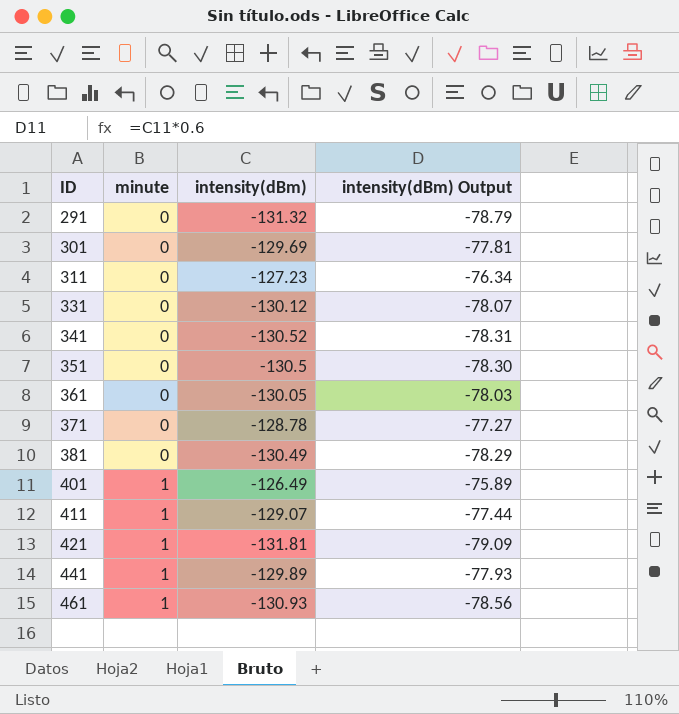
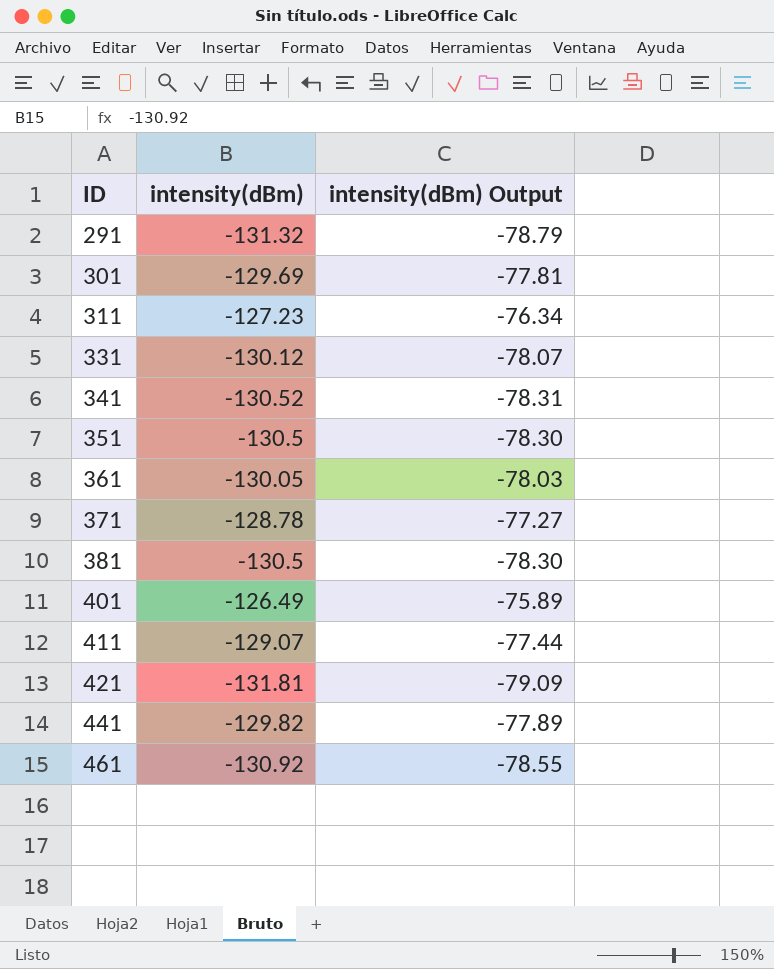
column minute | position: 2 -> none
381 | intensity(dBm): -130.49 -> -130.5
381 | intensity(dBm) Output: -78.29 -> -78.30
441 | intensity(dBm): -129.89 -> -129.82
441 | intensity(dBm) Output: -77.93 -> -77.89
461 | intensity(dBm): -130.93 -> -130.92
461 | intensity(dBm) Output: -78.56 -> -78.55

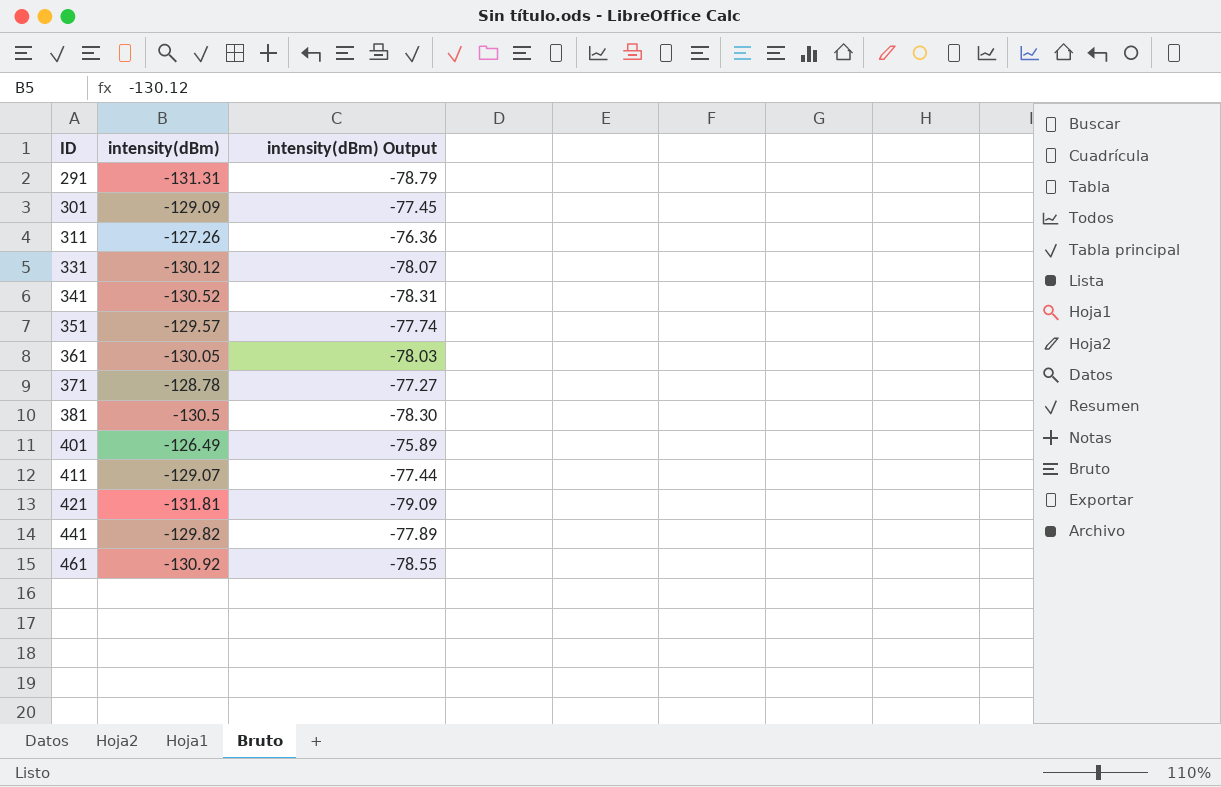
291 | intensity(dBm): -131.32 -> -131.31
301 | intensity(dBm): -129.69 -> -129.09
301 | intensity(dBm) Output: -77.81 -> -77.45
311 | intensity(dBm): -127.23 -> -127.26
311 | intensity(dBm) Output: -76.34 -> -76.36
351 | intensity(dBm): -130.5 -> -129.57
351 | intensity(dBm) Output: -78.30 -> -77.74

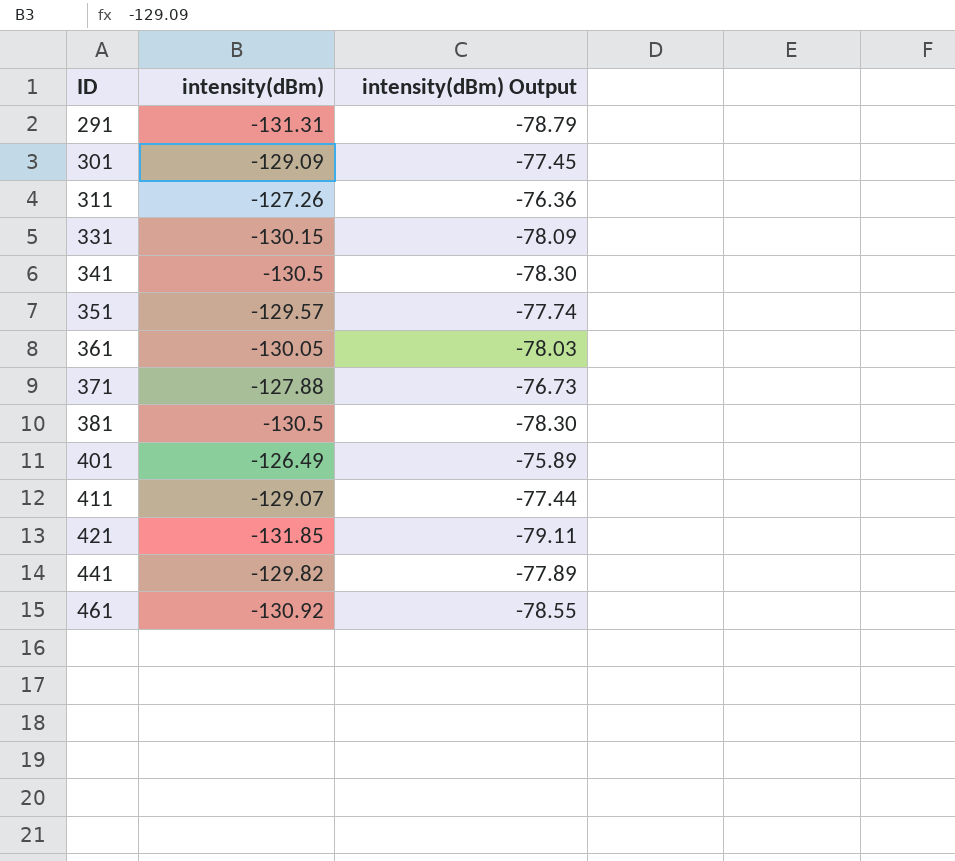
331 | intensity(dBm): -130.12 -> -130.15
331 | intensity(dBm) Output: -78.07 -> -78.09
341 | intensity(dBm): -130.52 -> -130.5
341 | intensity(dBm) Output: -78.31 -> -78.30
371 | intensity(dBm): -128.78 -> -127.88
371 | intensity(dBm) Output: -77.27 -> -76.73
421 | intensity(dBm): -131.81 -> -131.85
421 | intensity(dBm) Output: -79.09 -> -79.11

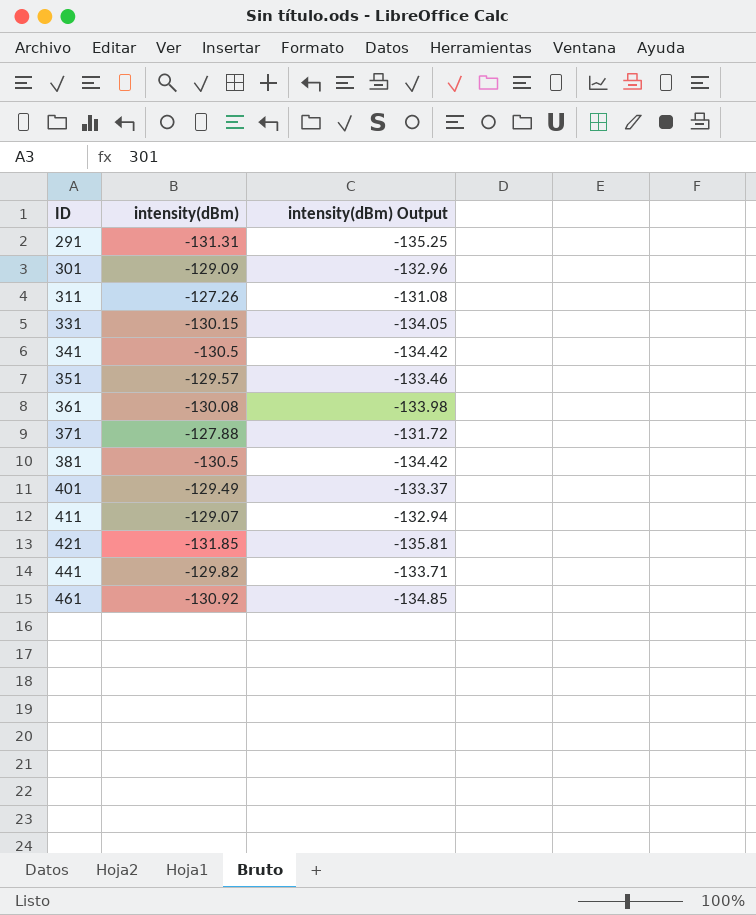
column intensity(dBm) Output | formula: [intensity(dBm)] * 0.6 -> [intensity(dBm)] * 1.03
361 | intensity(dBm): -130.05 -> -130.08
401 | intensity(dBm): -126.49 -> -129.49

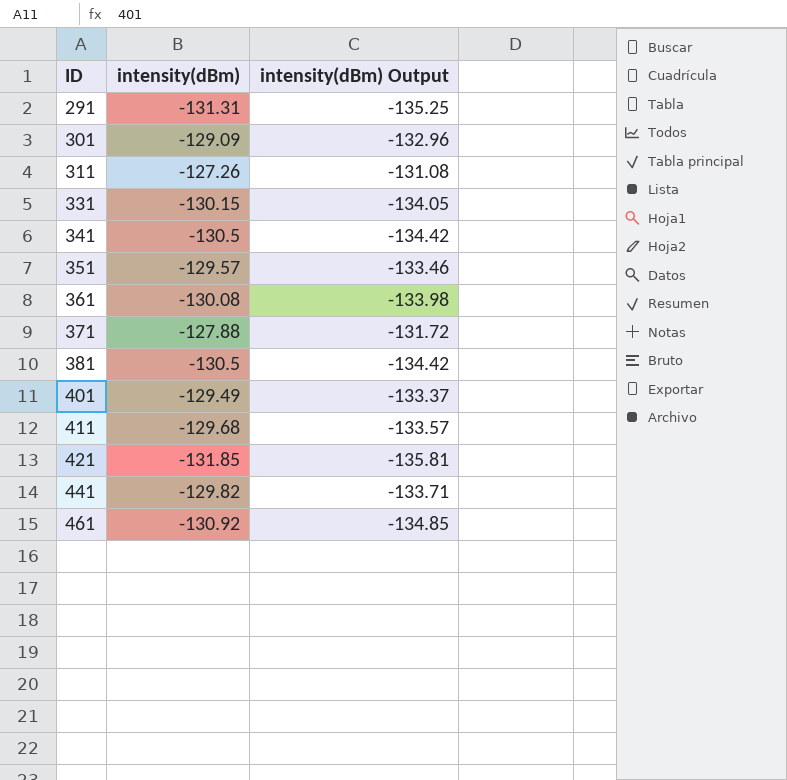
411 | intensity(dBm): -129.07 -> -129.68
411 | intensity(dBm) Output: -132.94 -> -133.57

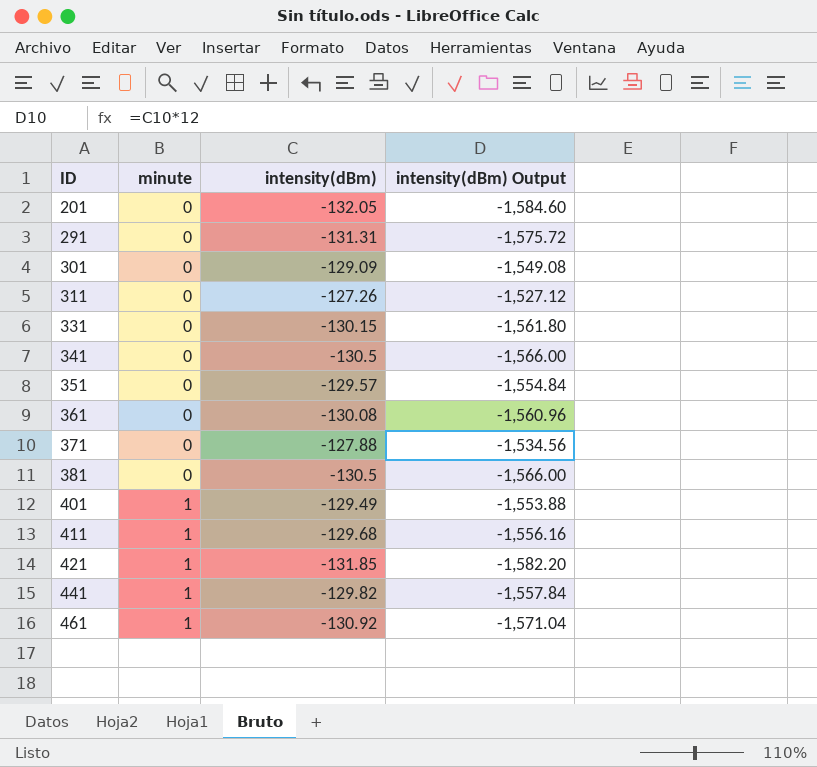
column minute | position: none -> 2
column intensity(dBm) Output | formula: [intensity(dBm)] * 1.03 -> [intensity(dBm)] * 12
row 201: none -> 0 | -132.05 | -1,584.60

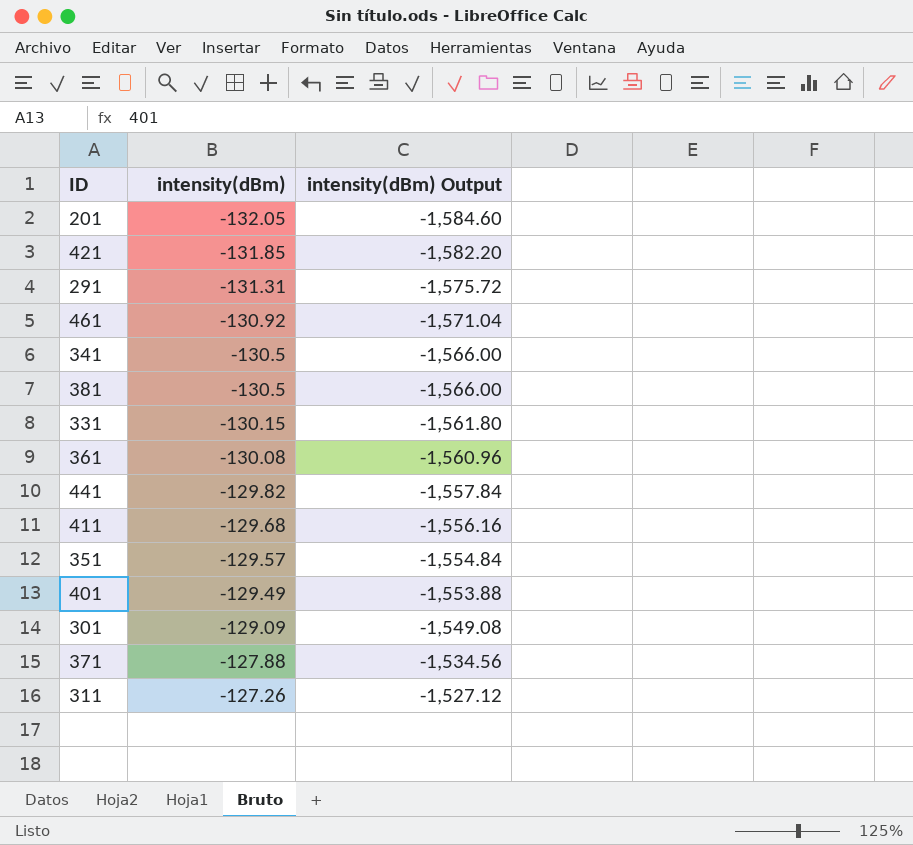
row order: ID ascending -> intensity(dBm) ascending
column minute | position: 2 -> none

